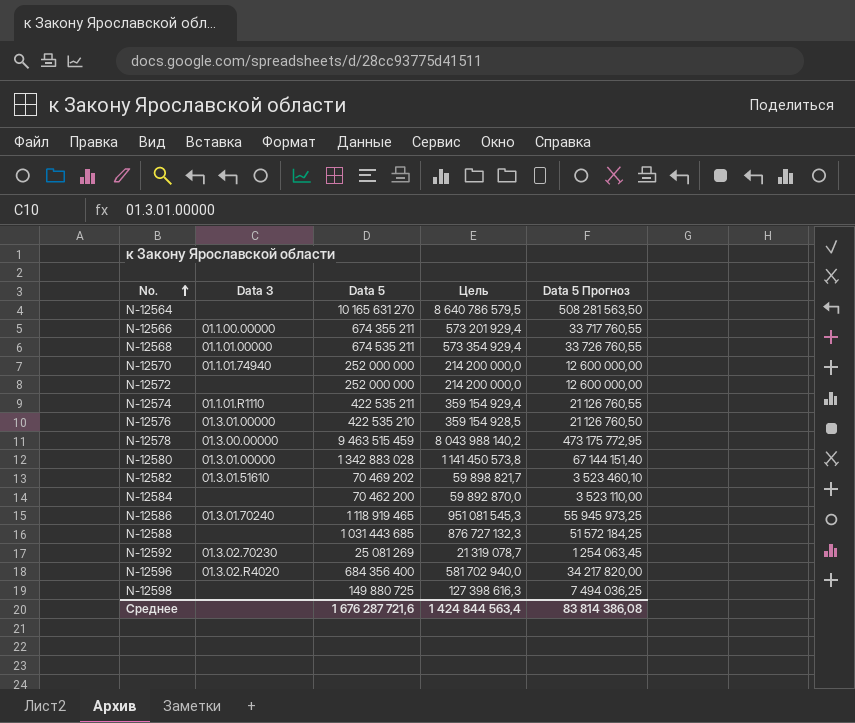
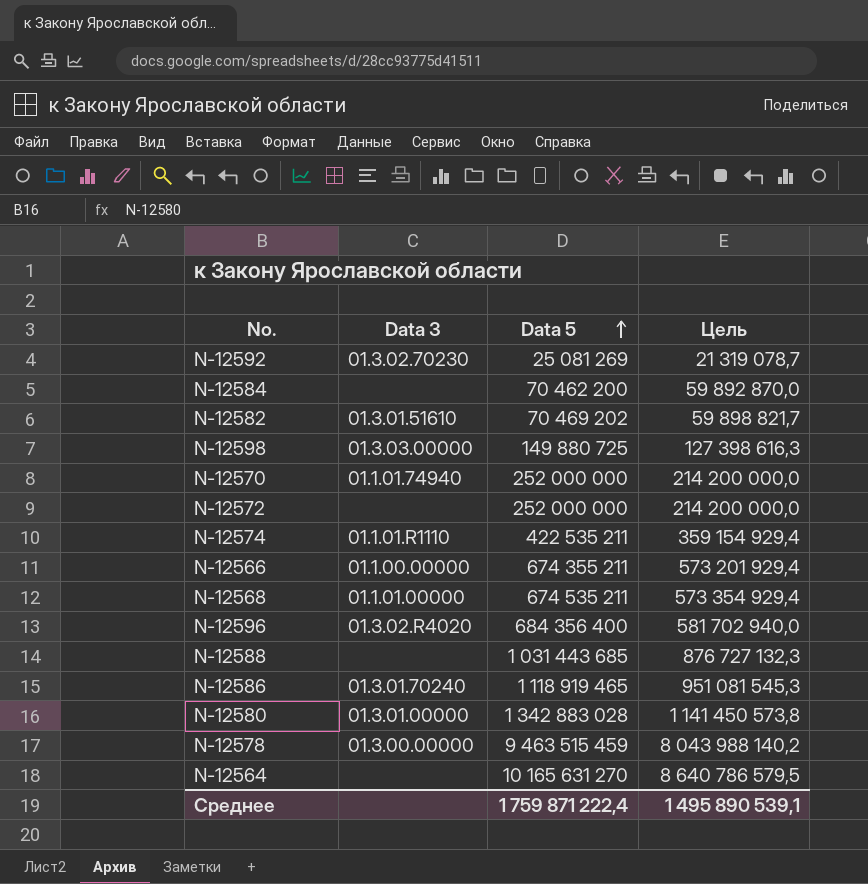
row order: No. ascending -> Data 5 ascending
column Data 5 Прогноз | formula: [Data 5] * 0,05 -> none
row N-12576: 01.3.01.00000 | 422 535 210 | 359 154 928,5 | 21 126 760,50 -> none
N-12598 | Data 3: none -> 01.3.03.00000
Среднее | Data 5: 1 676 287 721,6 -> 1 759 871 222,4
Среднее | Цель: 1 424 844 563,4 -> 1 495 890 539,1

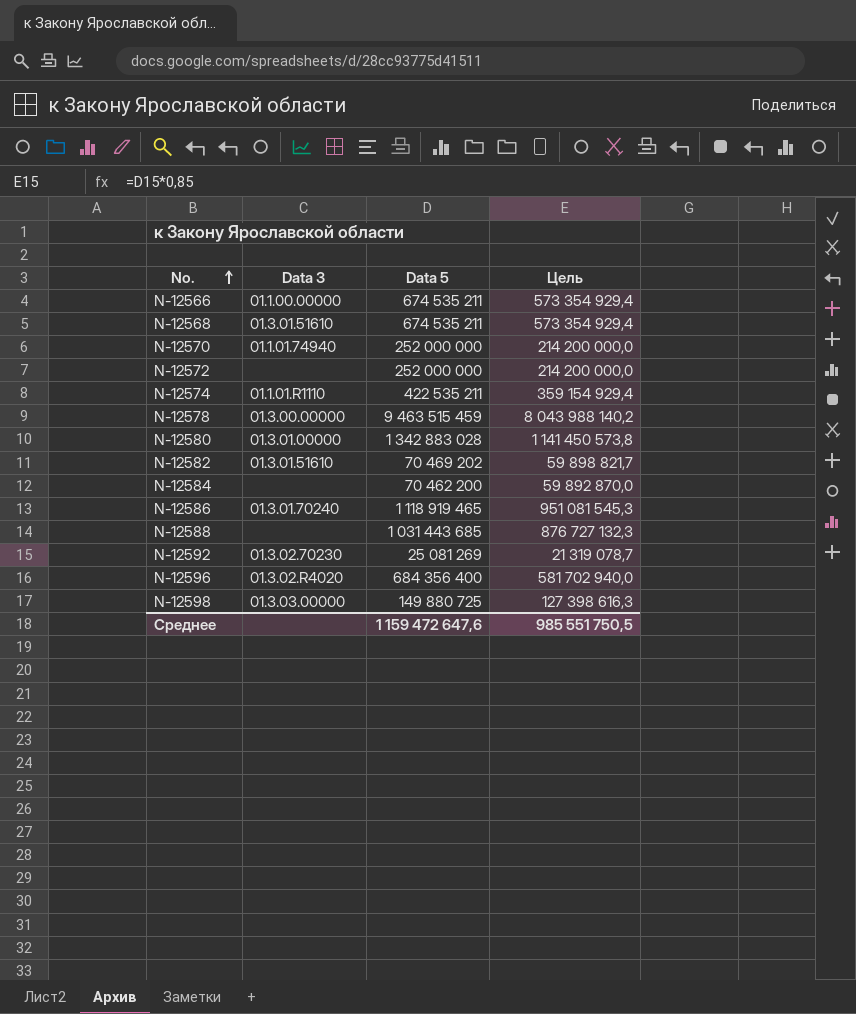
row order: Data 5 ascending -> No. ascending
row N-12564: none | 10 165 631 270 | 8 640 786 579,5 -> none
N-12566 | Data 5: 674 355 211 -> 674 535 211
N-12566 | Цель: 573 201 929,4 -> 573 354 929,4
N-12568 | Data 3: 01.1.01.00000 -> 01.3.01.51610
Среднее | Data 5: 1 759 871 222,4 -> 1 159 472 647,6
Среднее | Цель: 1 495 890 539,1 -> 985 551 750,5

